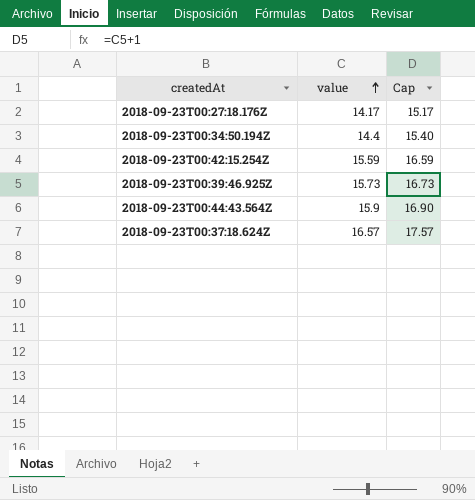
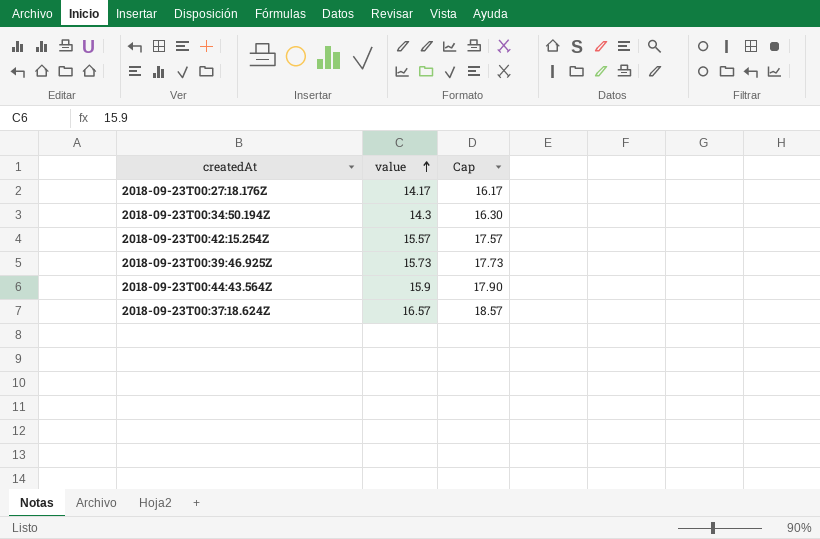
column Cap | formula: [value] + 1 -> [value] + 2
2018-09-23T00:34:50.194Z | value: 14.4 -> 14.3
2018-09-23T00:42:15.254Z | value: 15.59 -> 15.57

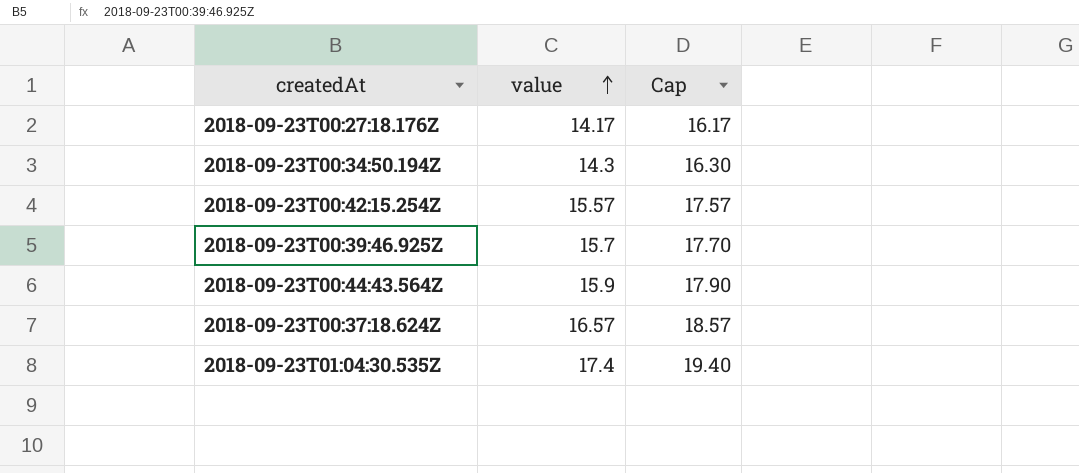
2018-09-23T00:39:46.925Z | value: 15.73 -> 15.7
2018-09-23T00:39:46.925Z | Cap: 17.73 -> 17.70
row 2018-09-23T01:04:30.535Z: none -> 17.4 | 19.40

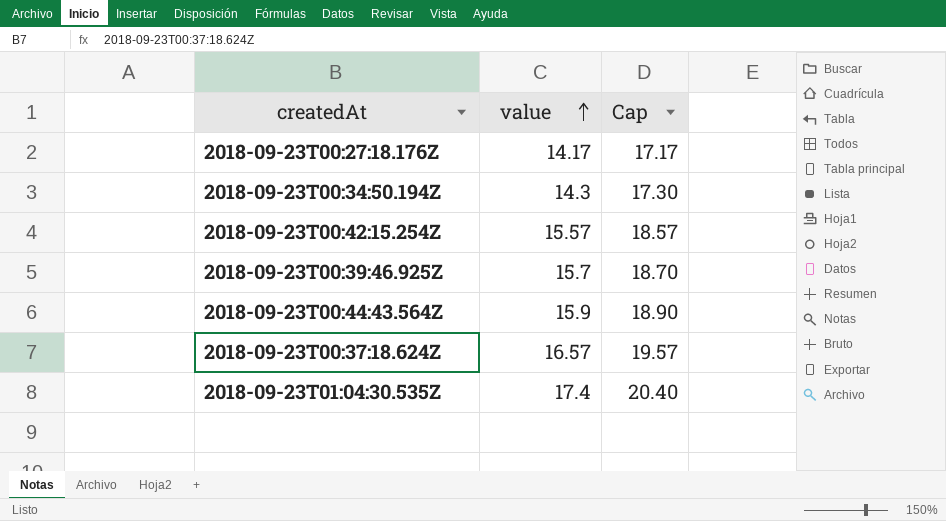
column Cap | formula: [value] + 2 -> [value] + 3

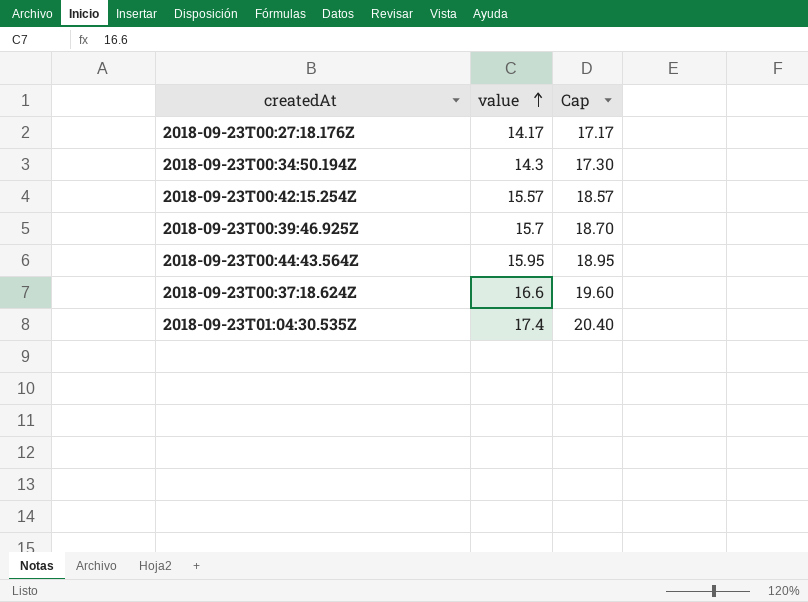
2018-09-23T00:44:43.564Z | value: 15.9 -> 15.95
2018-09-23T00:44:43.564Z | Cap: 18.90 -> 18.95
2018-09-23T00:37:18.624Z | value: 16.57 -> 16.6
2018-09-23T00:37:18.624Z | Cap: 19.57 -> 19.60

